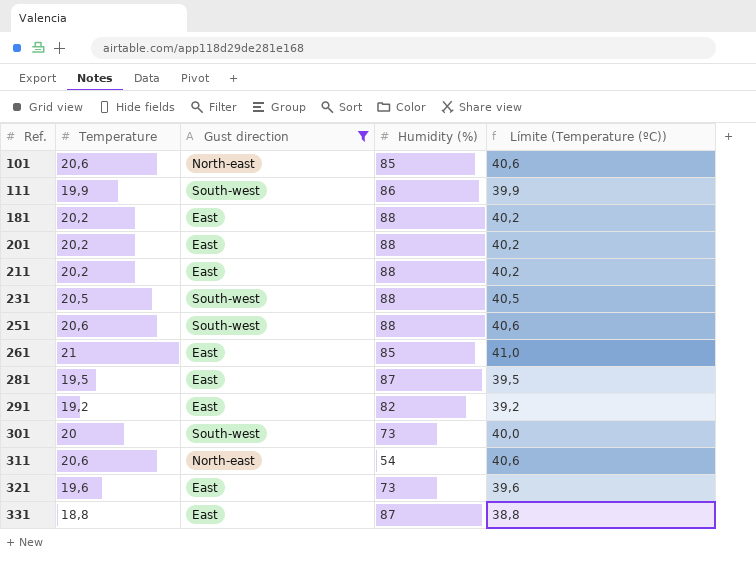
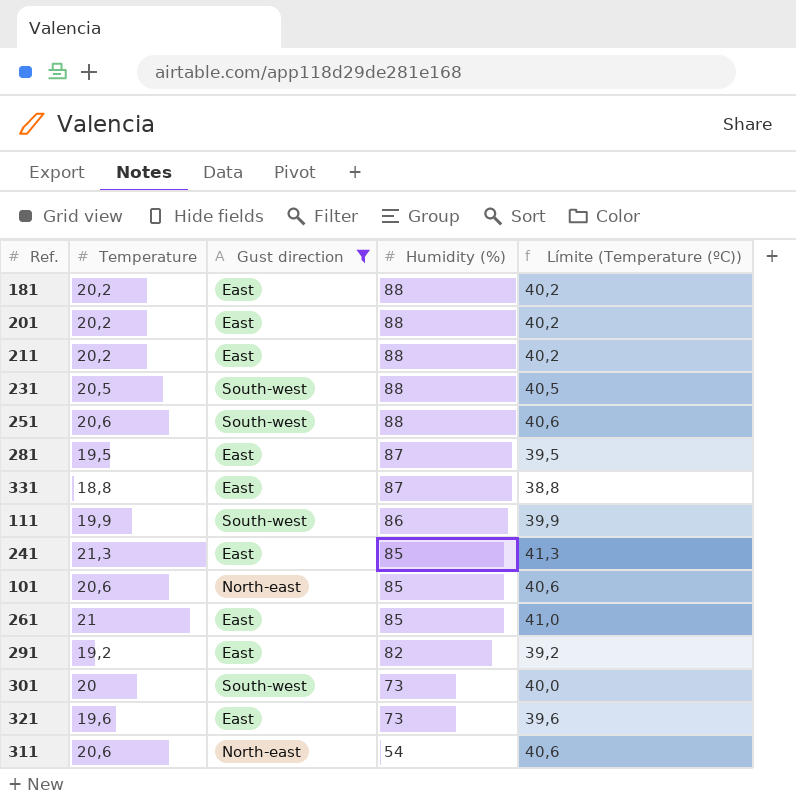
row order: Ref. ascending -> Humidity (%) descending
row 241: none -> 21,3 | East | 85 | 41,3

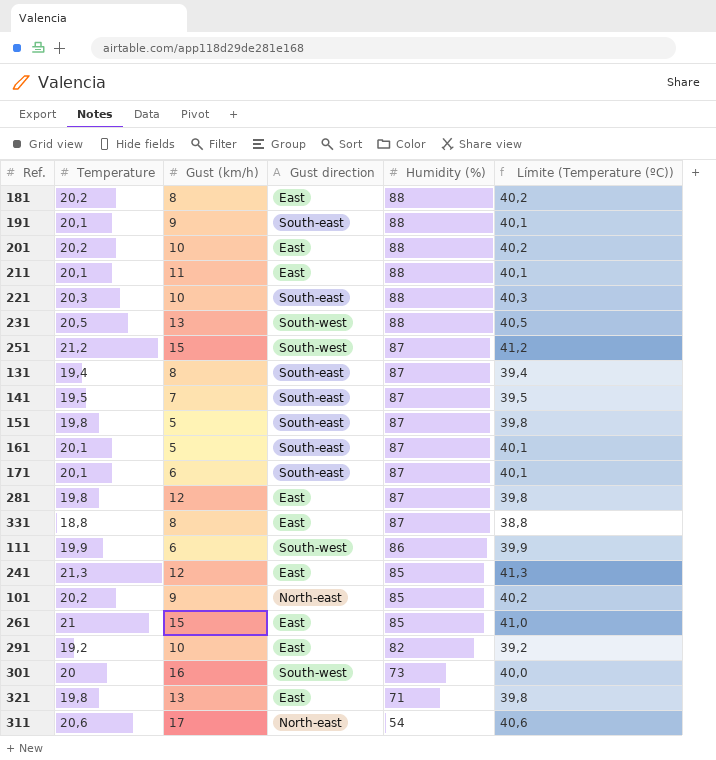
filter: Gust direction != South-east -> none
column Gust (km/h) | position: none -> 3
211 | Temperature: 20,2 -> 20,1
211 | Límite (Temperature (ºC)): 40,2 -> 40,1
251 | Temperature: 20,6 -> 21,2
251 | Humidity (%): 88 -> 87
251 | Límite (Temperature (ºC)): 40,6 -> 41,2
281 | Temperature: 19,5 -> 19,8
281 | Límite (Temperature (ºC)): 39,5 -> 39,8
101 | Temperature: 20,6 -> 20,2
101 | Límite (Temperature (ºC)): 40,6 -> 40,2
321 | Temperature: 19,6 -> 19,8
321 | Humidity (%): 73 -> 71
321 | Límite (Temperature (ºC)): 39,6 -> 39,8

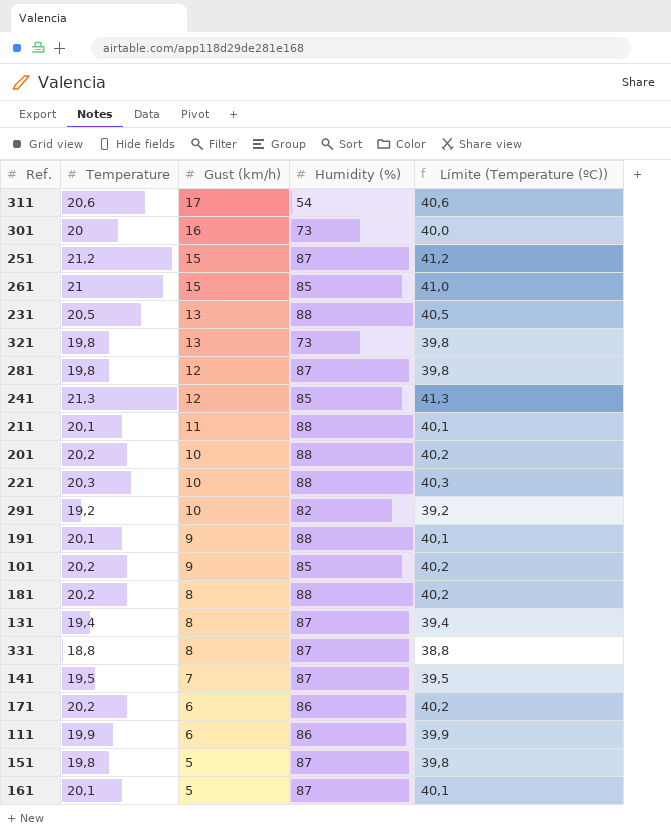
row order: Humidity (%) descending -> Gust (km/h) descending
column Gust direction | position: 4 -> none
321 | Humidity (%): 71 -> 73
171 | Temperature: 20,1 -> 20,2
171 | Humidity (%): 87 -> 86
171 | Límite (Temperature (ºC)): 40,1 -> 40,2

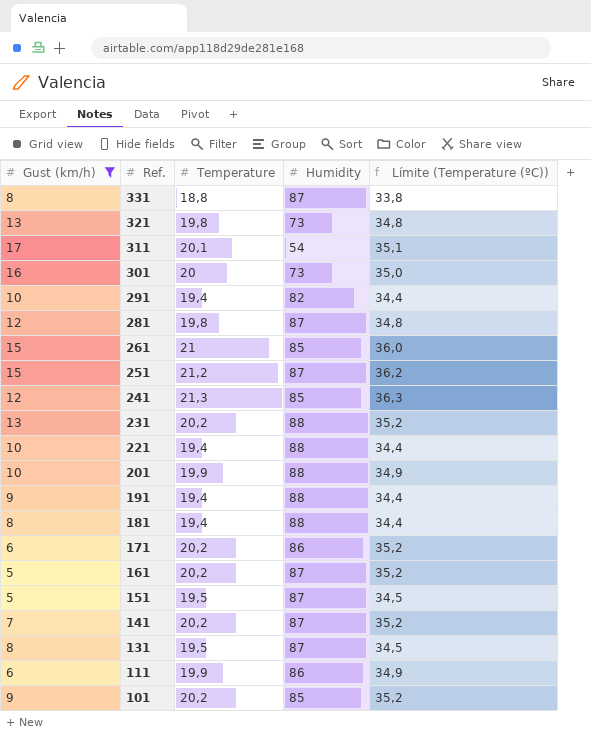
filter: none -> Gust (km/h) != 11
row order: Gust (km/h) descending -> Ref. descending
column Gust (km/h) | position: 3 -> 1
column name: Humidity (%) -> Humidity
column Límite (Temperature (ºC)) | formula: [Temperature] + 20 -> [Temperature] + 15
311 | Temperature: 20,6 -> 20,1
291 | Temperature: 19,2 -> 19,4
231 | Temperature: 20,5 -> 20,2
221 | Temperature: 20,3 -> 19,4
201 | Temperature: 20,2 -> 19,9
191 | Temperature: 20,1 -> 19,4
181 | Temperature: 20,2 -> 19,4
161 | Temperature: 20,1 -> 20,2
151 | Temperature: 19,8 -> 19,5
141 | Temperature: 19,5 -> 20,2
131 | Temperature: 19,4 -> 19,5

